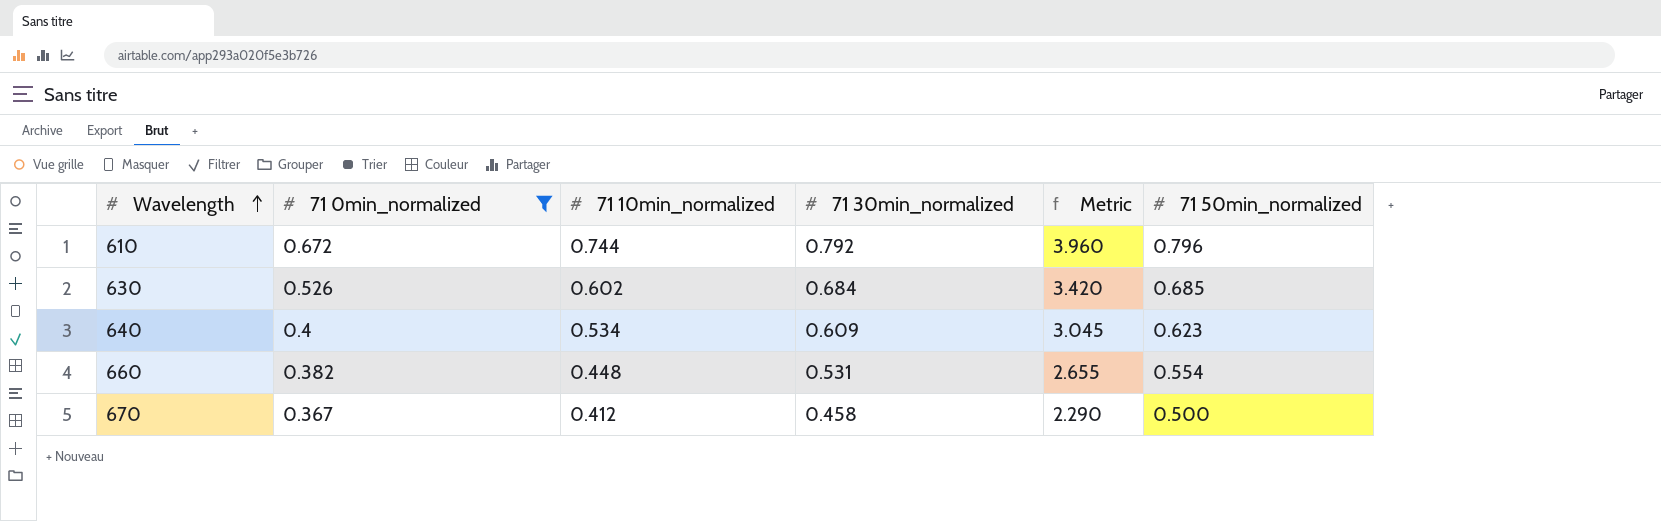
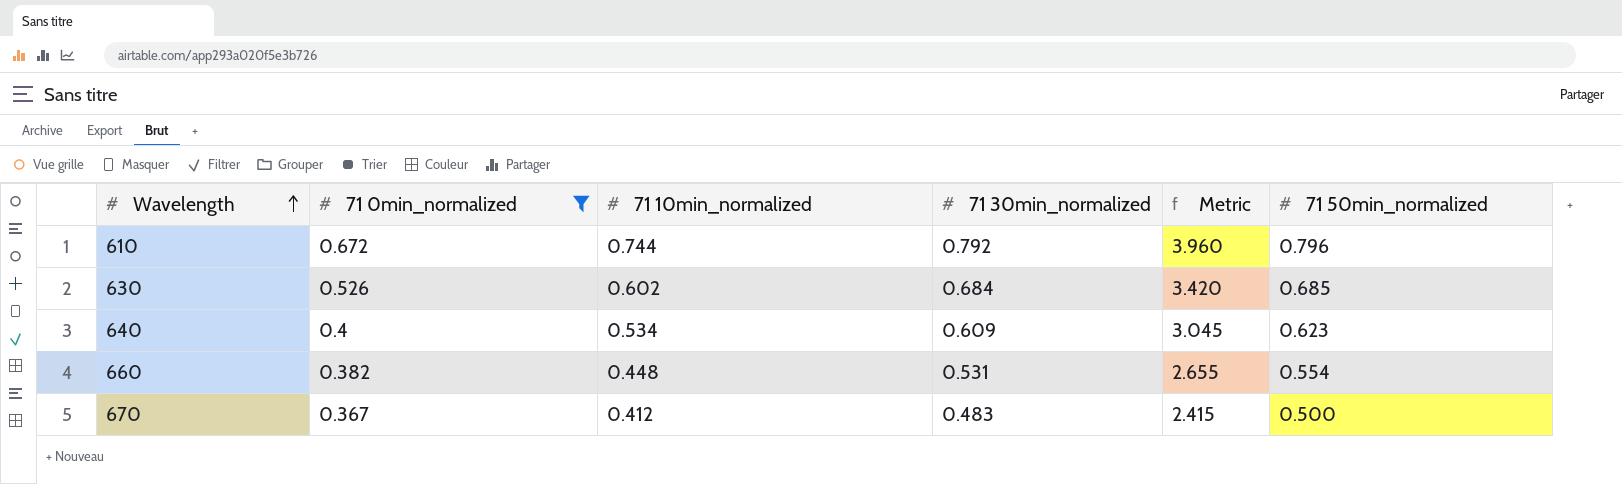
670 | 71 30min_normalized: 0.458 -> 0.483
670 | Metric: 2.290 -> 2.415

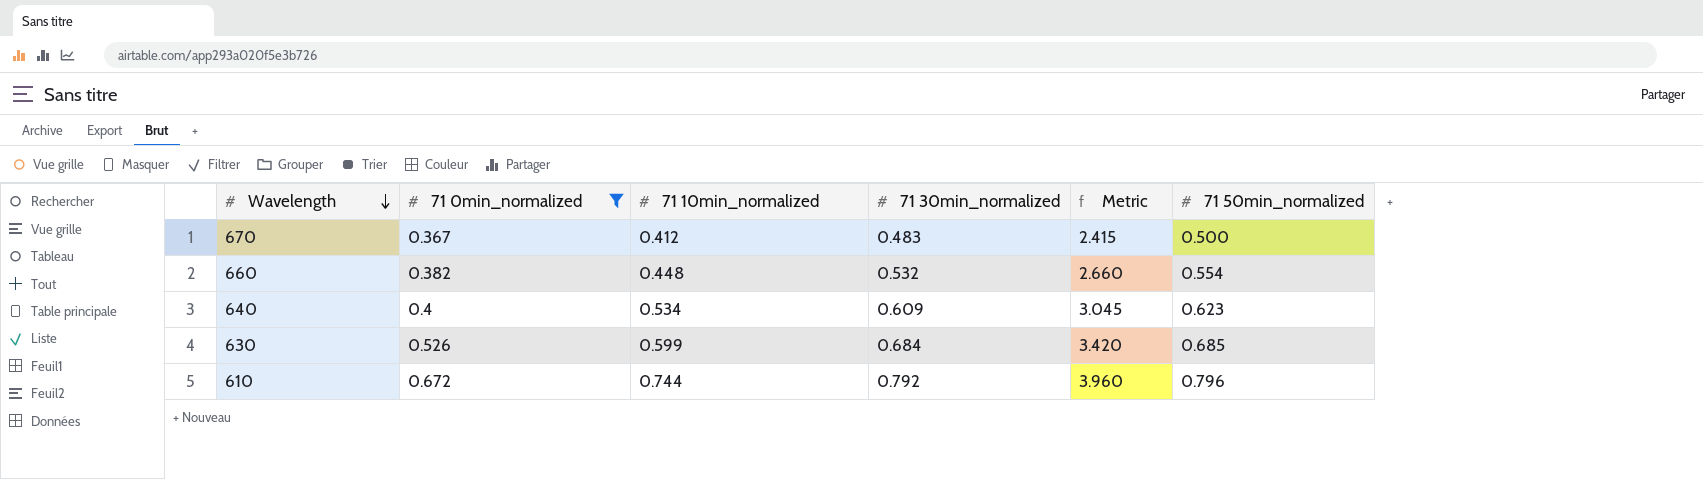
row order: Wavelength ascending -> Wavelength descending
660 | 71 30min_normalized: 0.531 -> 0.532
660 | Metric: 2.655 -> 2.660
630 | 71 10min_normalized: 0.602 -> 0.599

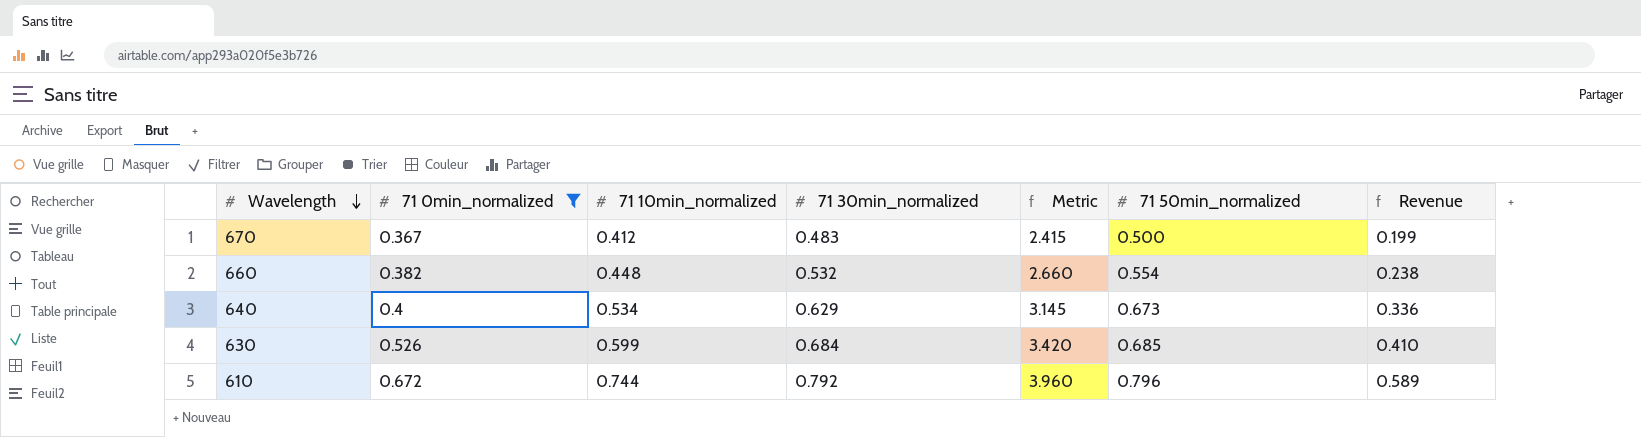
column Revenue | formula: none -> [71 10min_normalized] * [71 30min_normalized]
640 | 71 30min_normalized: 0.609 -> 0.629
640 | Metric: 3.045 -> 3.145
640 | 71 50min_normalized: 0.623 -> 0.673

